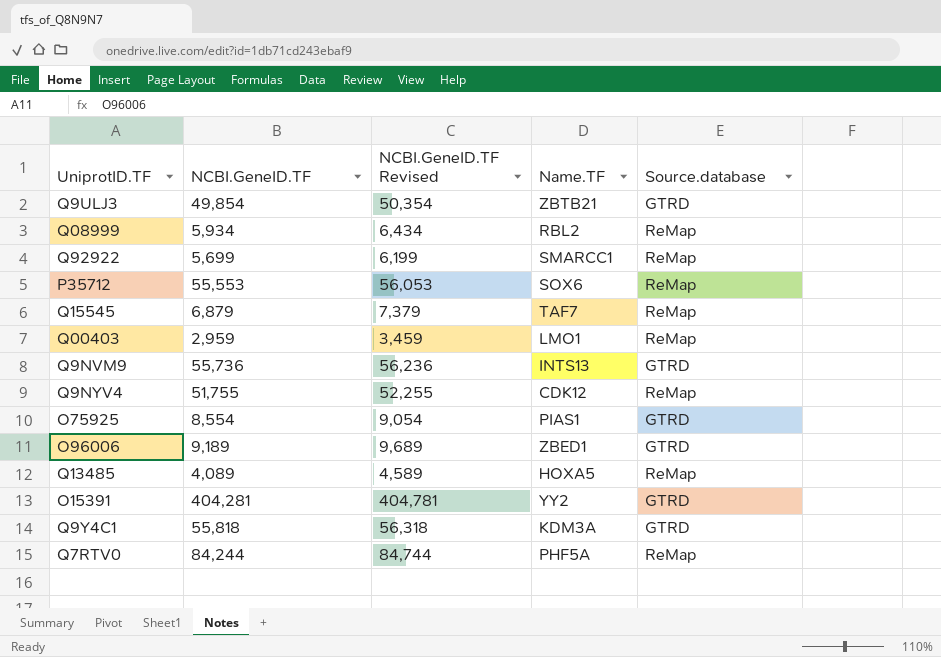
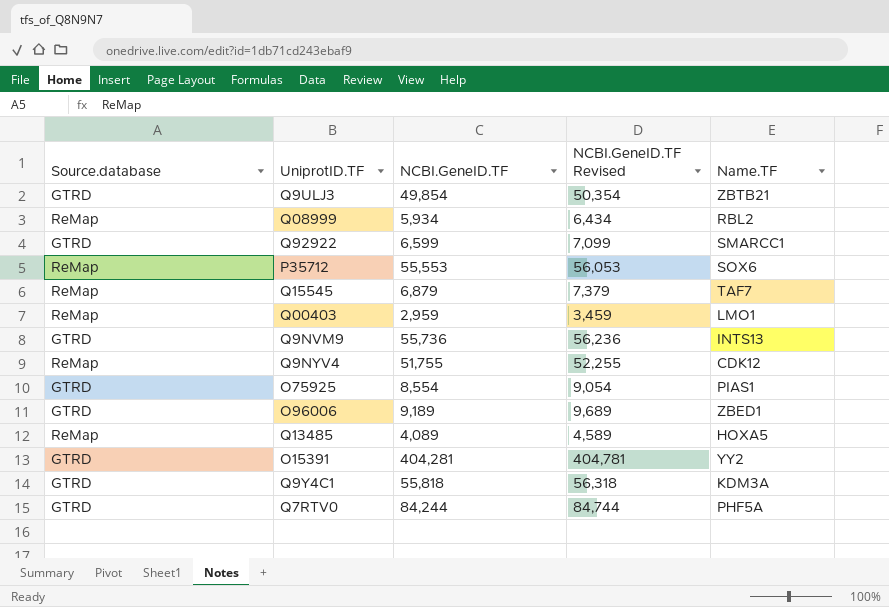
column Source.database | position: 5 -> 1
Q92922 | Source.database: ReMap -> GTRD
Q92922 | NCBI.GeneID.TF: 5,699 -> 6,599
Q92922 | NCBI.GeneID.TF Revised: 6,199 -> 7,099
Q7RTV0 | Source.database: ReMap -> GTRD

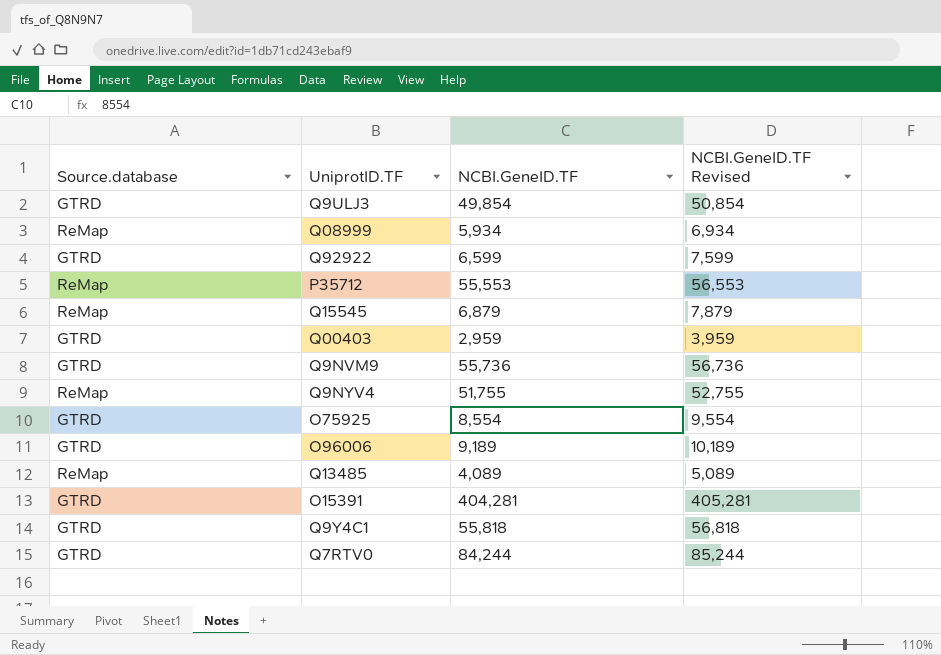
column Name.TF | position: 5 -> none
column NCBI.GeneID.TF Revised | formula: [NCBI.GeneID.TF] + 500 -> [NCBI.GeneID.TF] + 1000
Q00403 | Source.database: ReMap -> GTRD

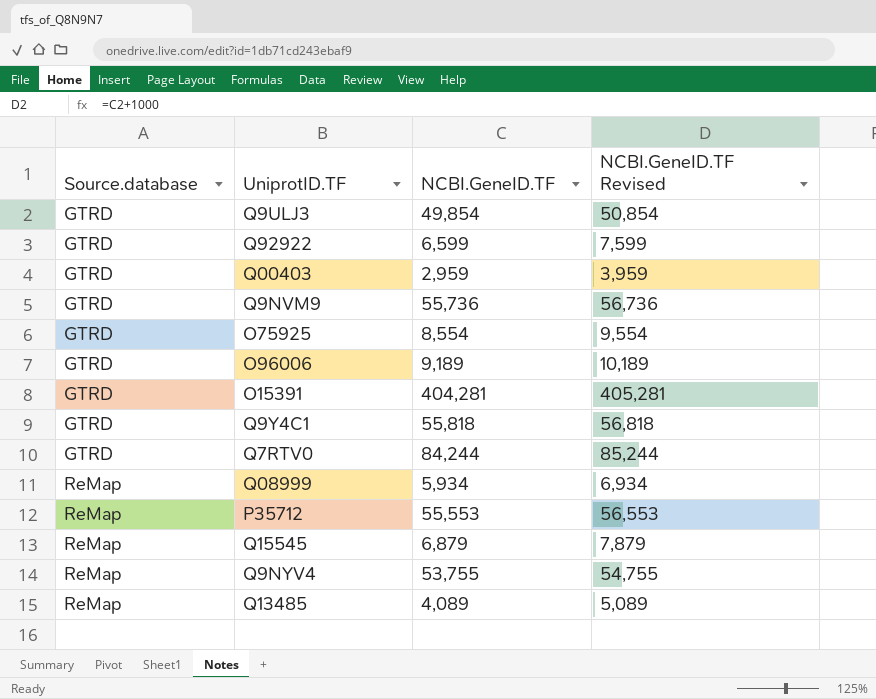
row order: none -> Source.database ascending
Q9NYV4 | NCBI.GeneID.TF: 51,755 -> 53,755
Q9NYV4 | NCBI.GeneID.TF Revised: 52,755 -> 54,755

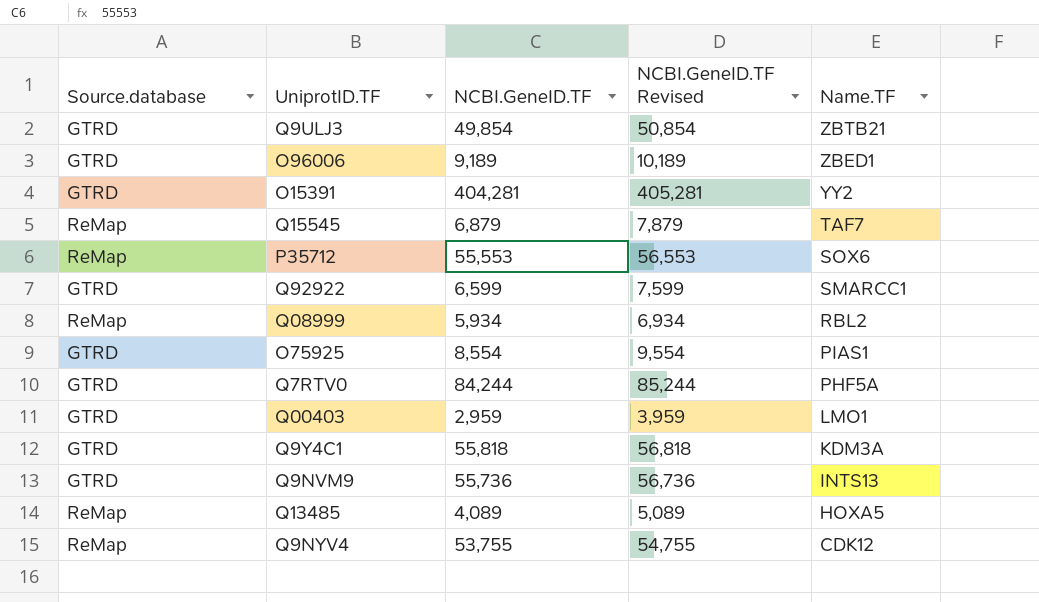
row order: Source.database ascending -> Name.TF descending
column Name.TF | position: none -> 5

